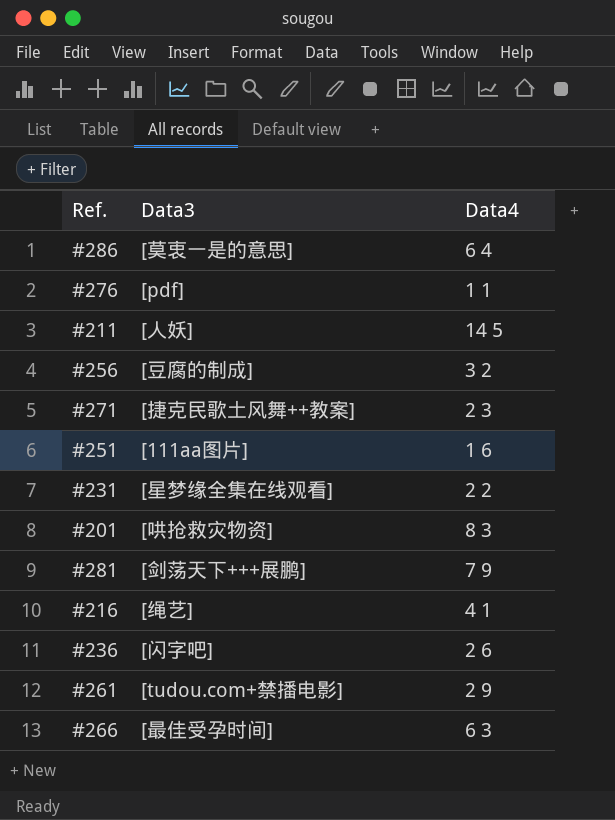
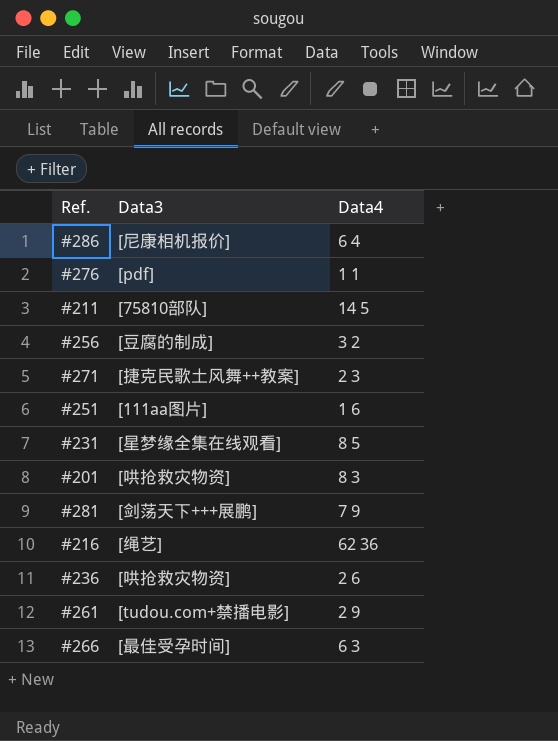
#286 | Data3: [莫衷一是的意思] -> [尼康相机报价]
#211 | Data3: [人妖] -> [75810部队]
#231 | Data4: 2 2 -> 8 5
#216 | Data4: 4 1 -> 62 36
#236 | Data3: [闪字吧] -> [哄抢救灾物资]

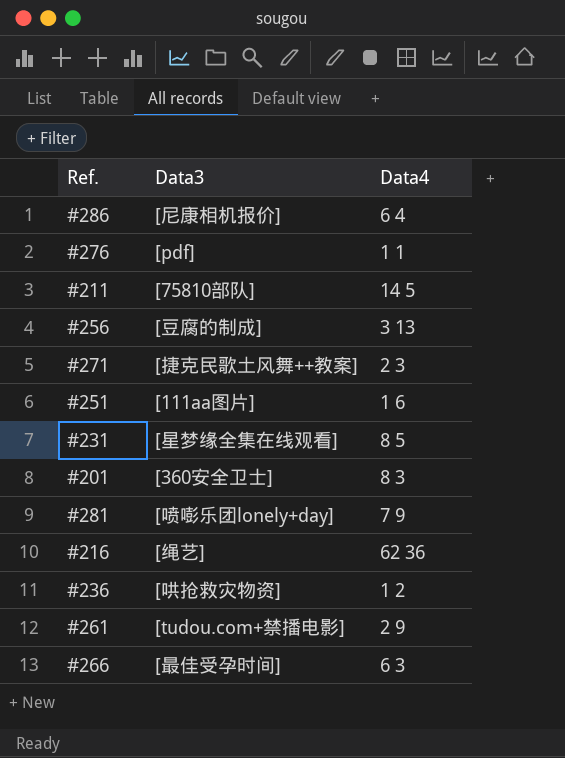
#256 | Data4: 3 2 -> 3 13
#201 | Data3: [哄抢救灾物资] -> [360安全卫士]
#281 | Data3: [剑荡天下+++展鹏] -> [喷嘭乐团lonely+day]
#236 | Data4: 2 6 -> 1 2

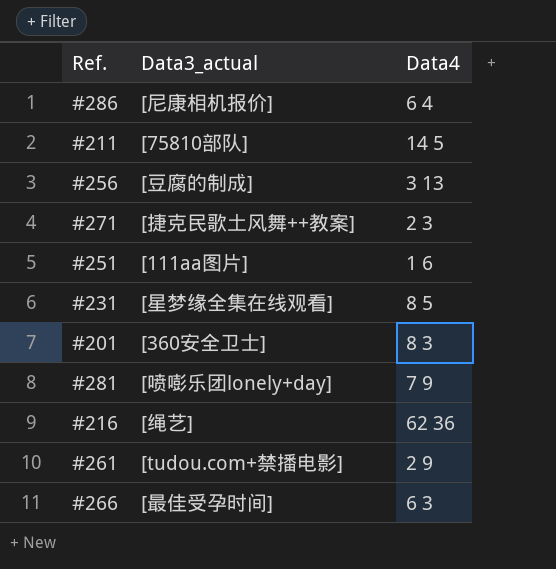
column name: Data3 -> Data3_actual
row #276: [pdf] | 1 1 -> none
row #236: [哄抢救灾物资] | 1 2 -> none

